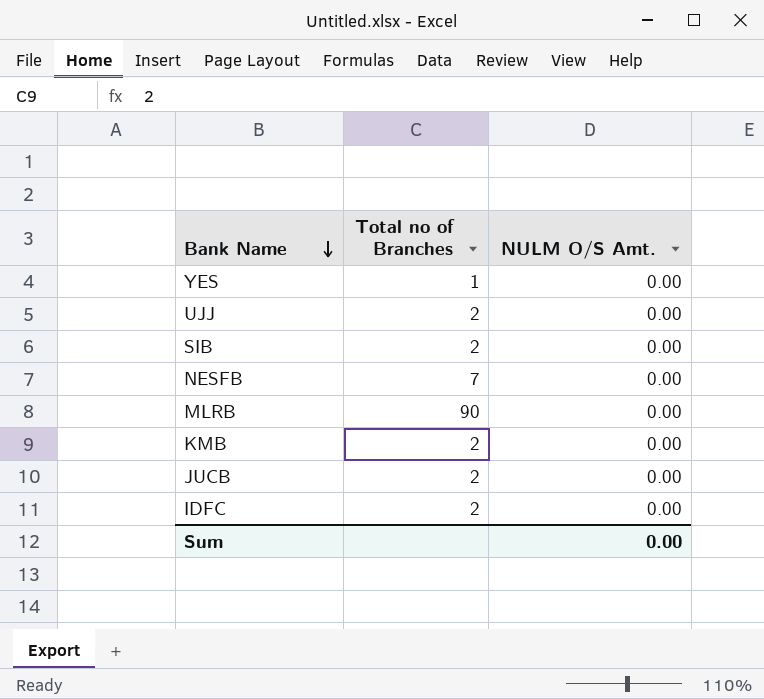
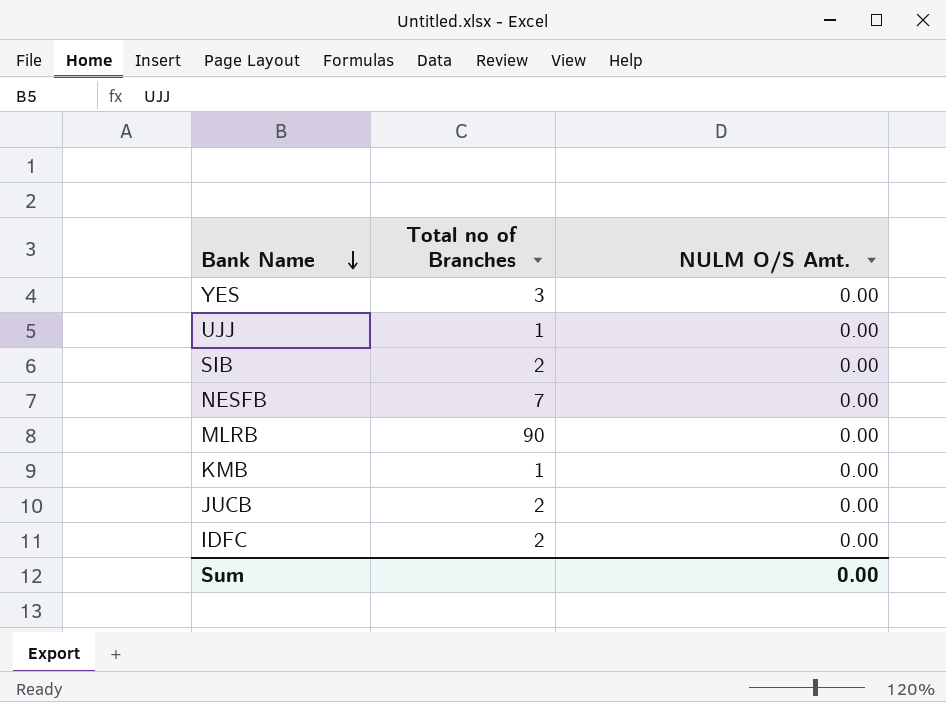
YES | Total no of Branches: 1 -> 3
UJJ | Total no of Branches: 2 -> 1
KMB | Total no of Branches: 2 -> 1

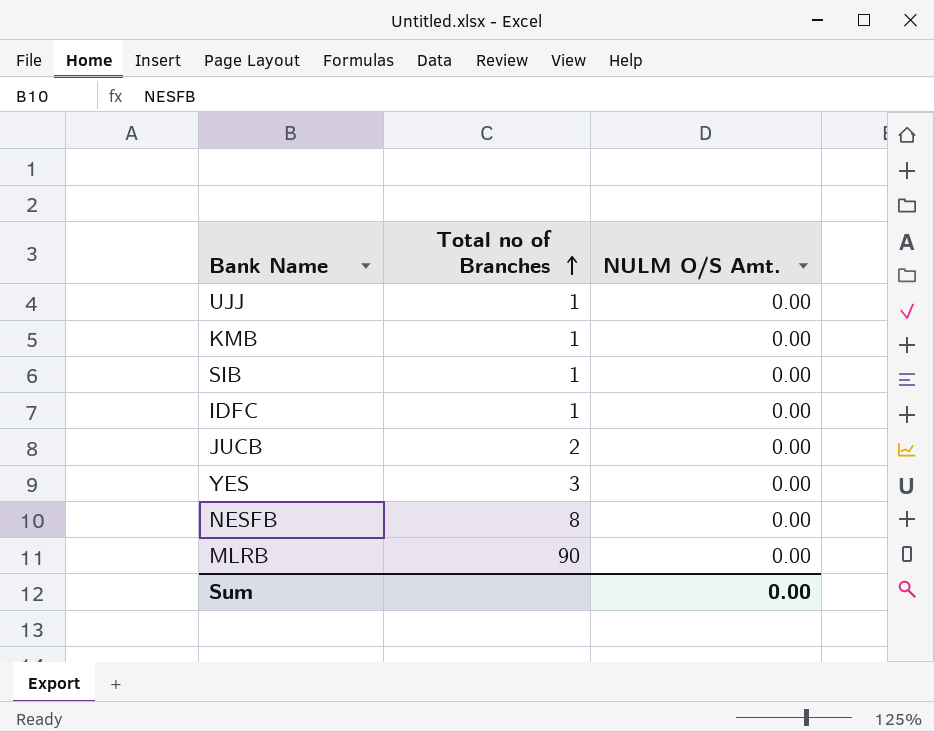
row order: Bank Name descending -> Total no of Branches ascending
SIB | Total no of Branches: 2 -> 1
IDFC | Total no of Branches: 2 -> 1
NESFB | Total no of Branches: 7 -> 8

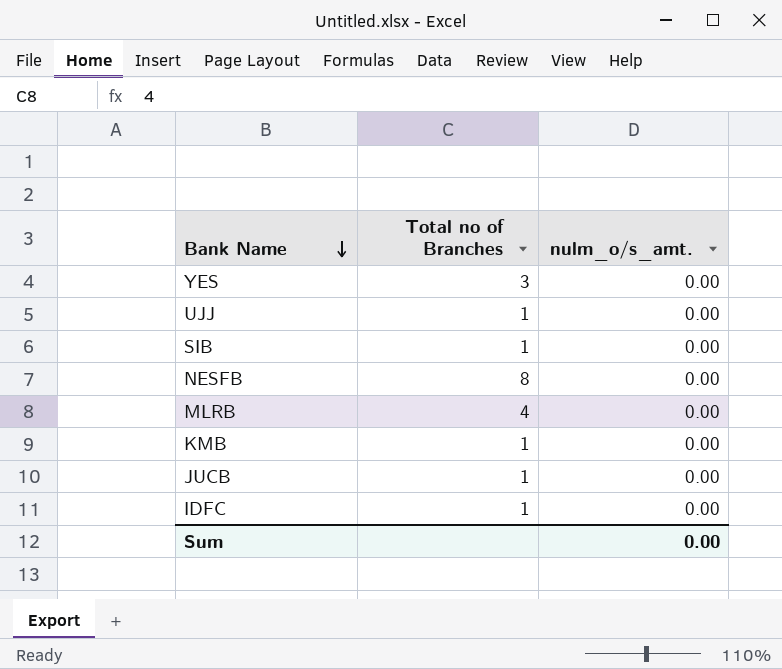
row order: Total no of Branches ascending -> Bank Name descending
column name: NULM O/S Amt. -> nulm_o/s_amt.
MLRB | Total no of Branches: 90 -> 4
JUCB | Total no of Branches: 2 -> 1

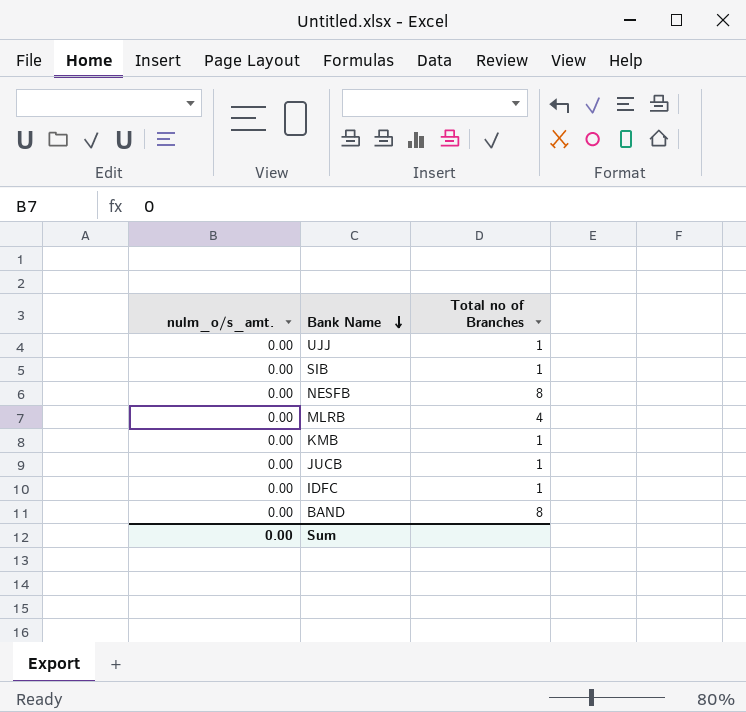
column nulm_o/s_amt. | position: 3 -> 1
row YES: 3 | 0.00 -> none
row BAND: none -> 0.00 | 8

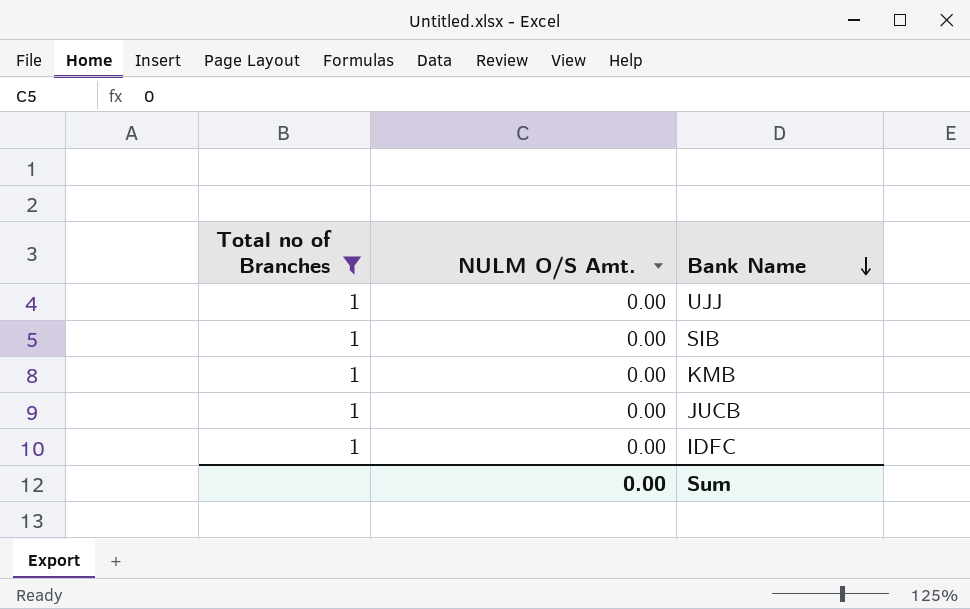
filter: none -> Total no of Branches = 1
column Total no of Branches | position: 3 -> 1
column name: nulm_o/s_amt. -> NULM O/S Amt.

